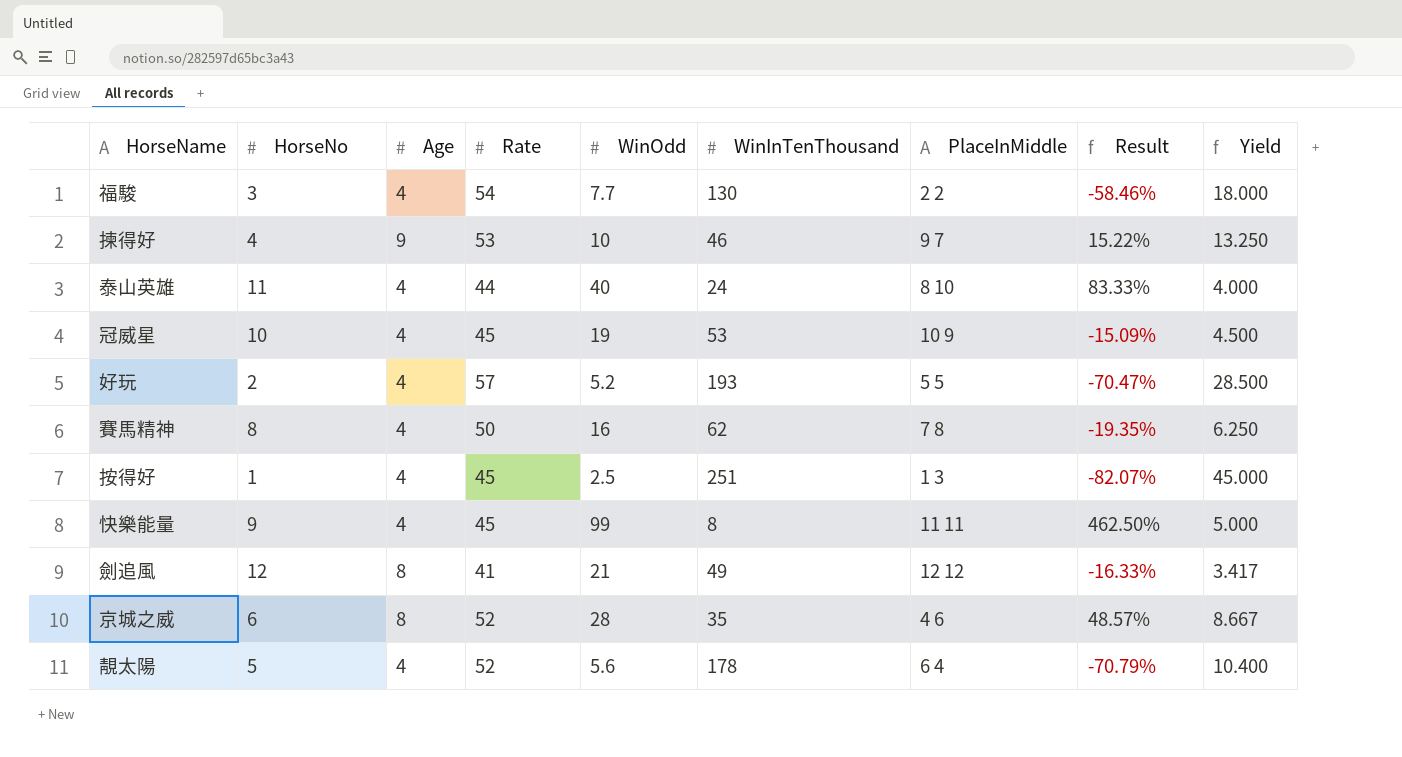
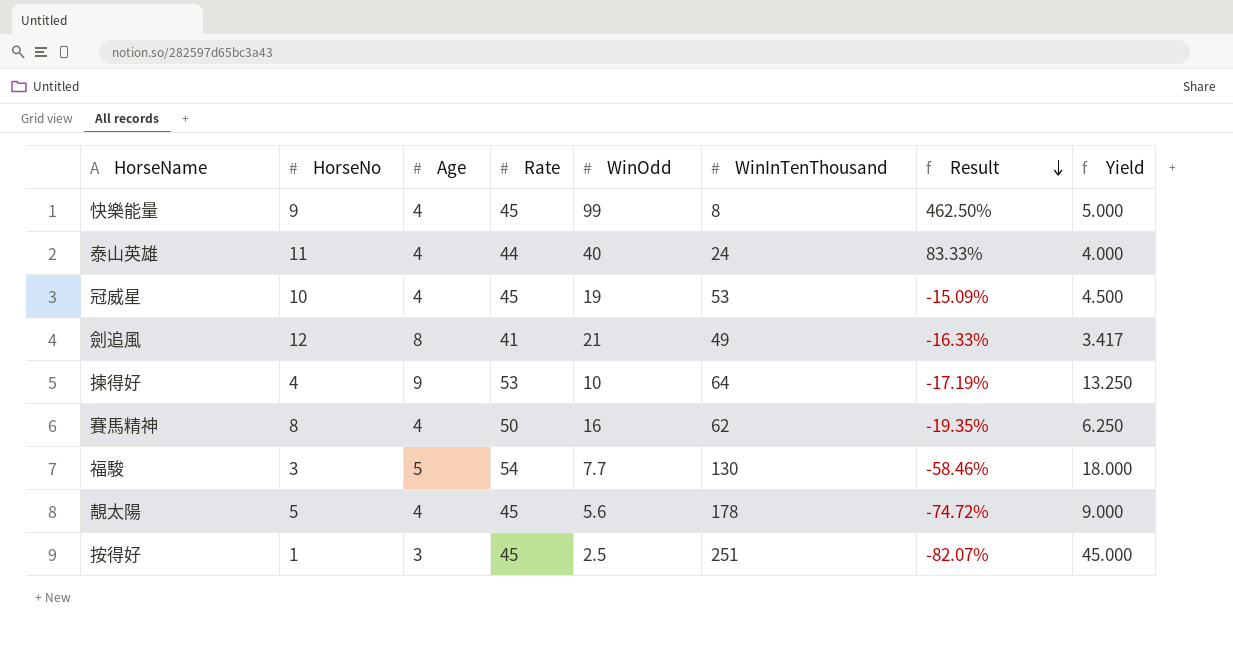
row order: none -> Result descending
column PlaceInMiddle | position: 7 -> none
row 好玩: 2 | 4 | 57 | 5.2 | 193 | 5 5 | -70.47% | 28.500 -> none
row 京城之威: 6 | 8 | 52 | 28 | 35 | 4 6 | 48.57% | 8.667 -> none
揀得好 | WinInTenThousand: 46 -> 64
揀得好 | Result: 15.22% -> -17.19%
福駿 | Age: 4 -> 5
靚太陽 | Rate: 52 -> 45
靚太陽 | Result: -70.79% -> -74.72%
靚太陽 | Yield: 10.400 -> 9.000
按得好 | Age: 4 -> 3

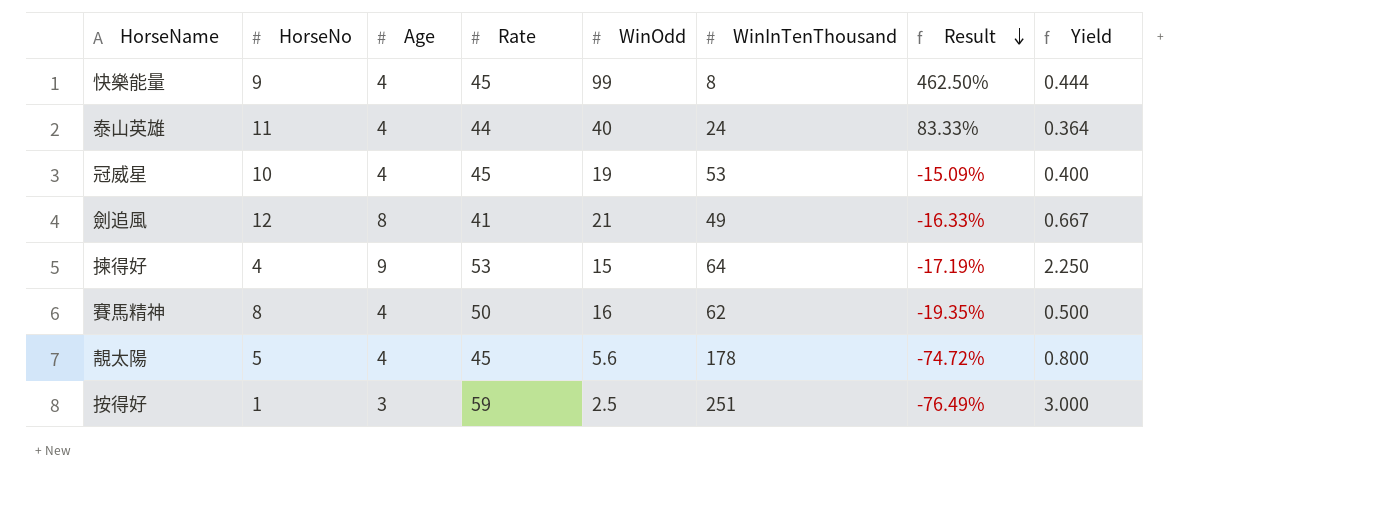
column Yield | formula: [Rate] / [HorseNo] -> [Age] / [HorseNo]
row 福駿: 3 | 5 | 54 | 7.7 | 130 | -58.46% | 18.000 -> none
揀得好 | WinOdd: 10 -> 15
按得好 | Rate: 45 -> 59
按得好 | Result: -82.07% -> -76.49%

